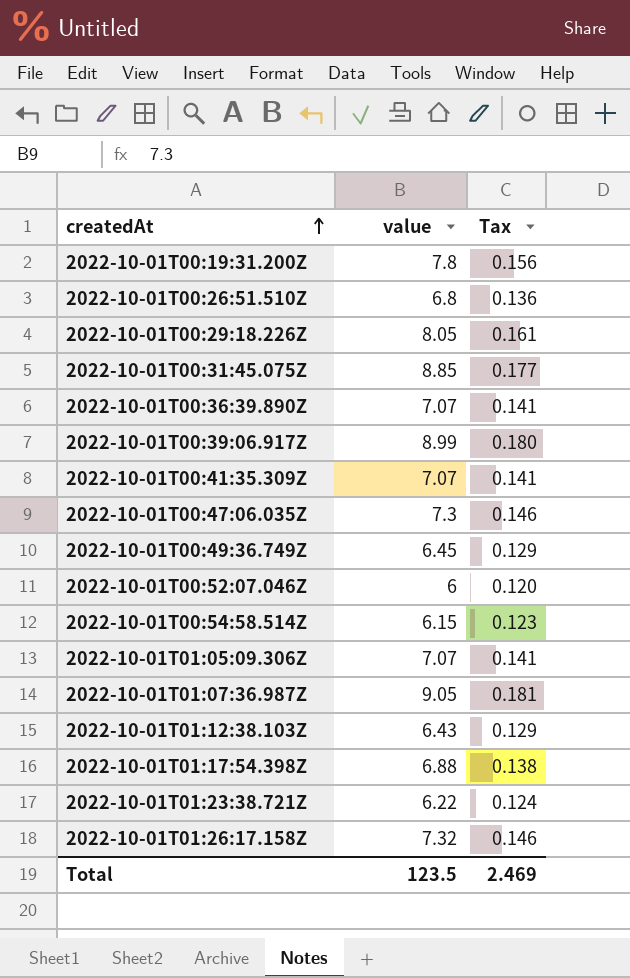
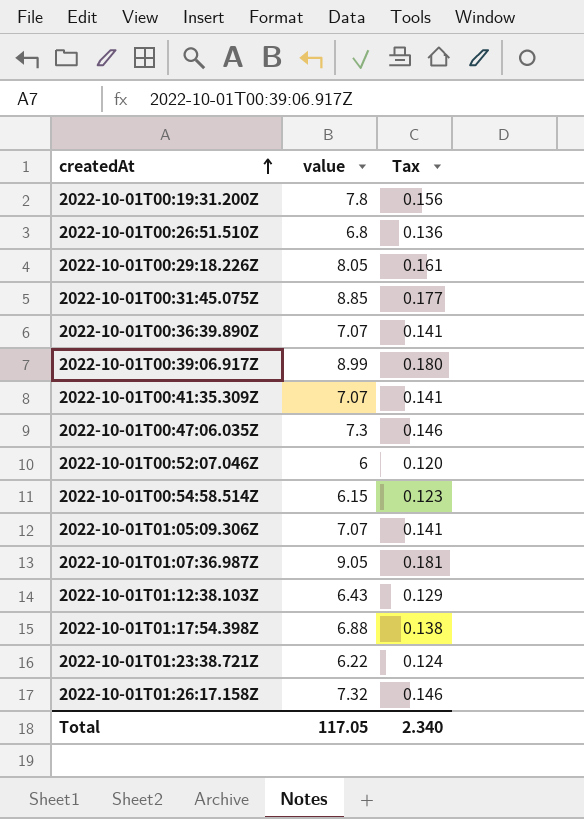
row 2022-10-01T00:49:36.749Z: 6.45 | 0.129 -> none
Total | value: 123.5 -> 117.05
Total | Tax: 2.469 -> 2.340

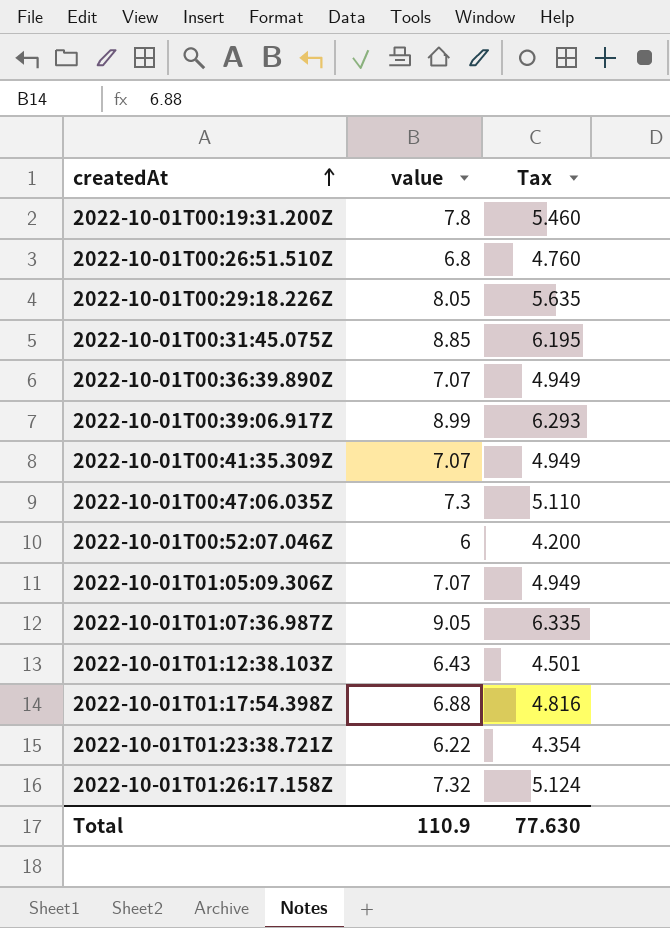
column Tax | formula: [value] * 0.02 -> [value] * 0.7
row 2022-10-01T00:54:58.514Z: 6.15 | 0.123 -> none
Total | value: 117.05 -> 110.9
Total | Tax: 2.340 -> 77.630

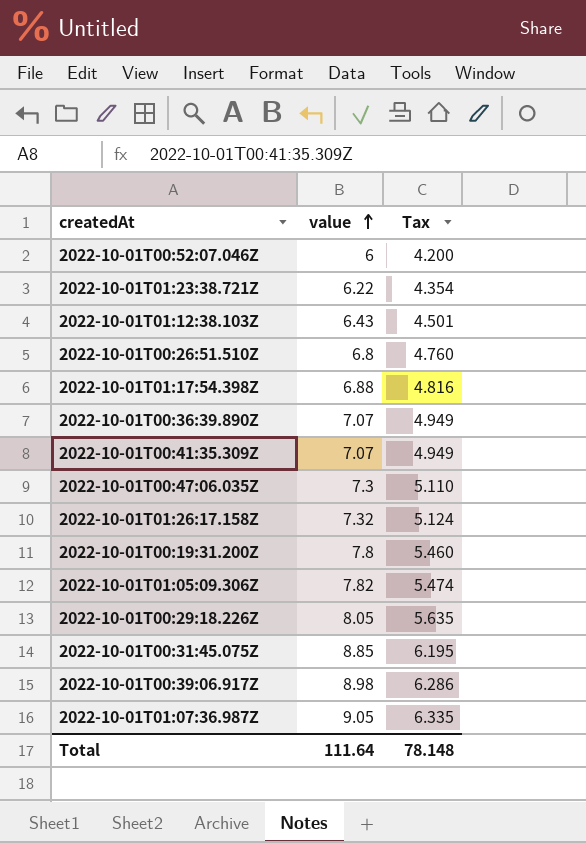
row order: createdAt ascending -> value ascending
2022-10-01T01:05:09.306Z | value: 7.07 -> 7.82
2022-10-01T01:05:09.306Z | Tax: 4.949 -> 5.474
2022-10-01T00:39:06.917Z | value: 8.99 -> 8.98
2022-10-01T00:39:06.917Z | Tax: 6.293 -> 6.286
Total | value: 110.9 -> 111.64
Total | Tax: 77.630 -> 78.148

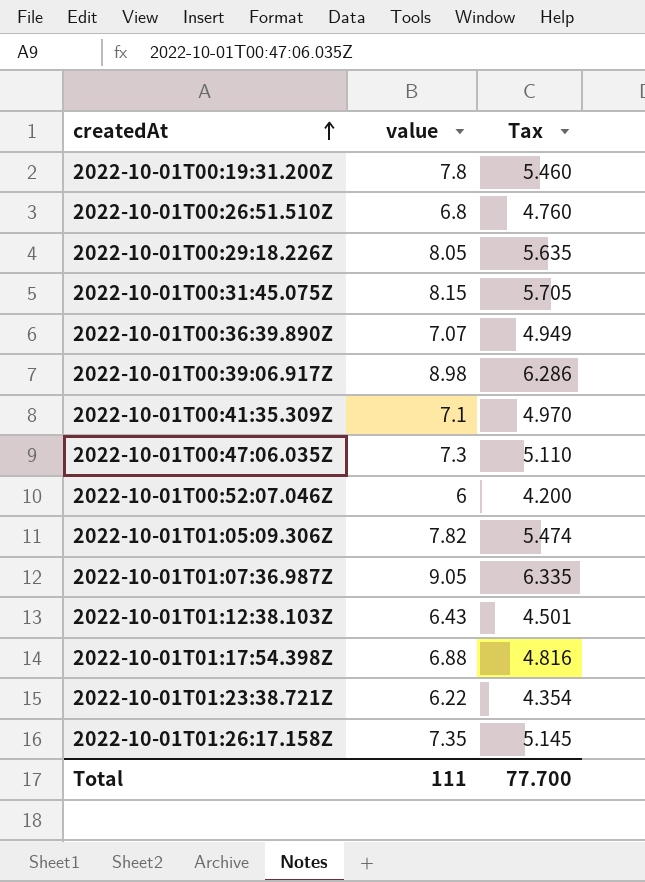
row order: value ascending -> createdAt ascending
2022-10-01T00:31:45.075Z | value: 8.85 -> 8.15
2022-10-01T00:31:45.075Z | Tax: 6.195 -> 5.705
2022-10-01T00:41:35.309Z | value: 7.07 -> 7.1
2022-10-01T00:41:35.309Z | Tax: 4.949 -> 4.970
2022-10-01T01:26:17.158Z | value: 7.32 -> 7.35
2022-10-01T01:26:17.158Z | Tax: 5.124 -> 5.145
Total | value: 111.64 -> 111
Total | Tax: 78.148 -> 77.700

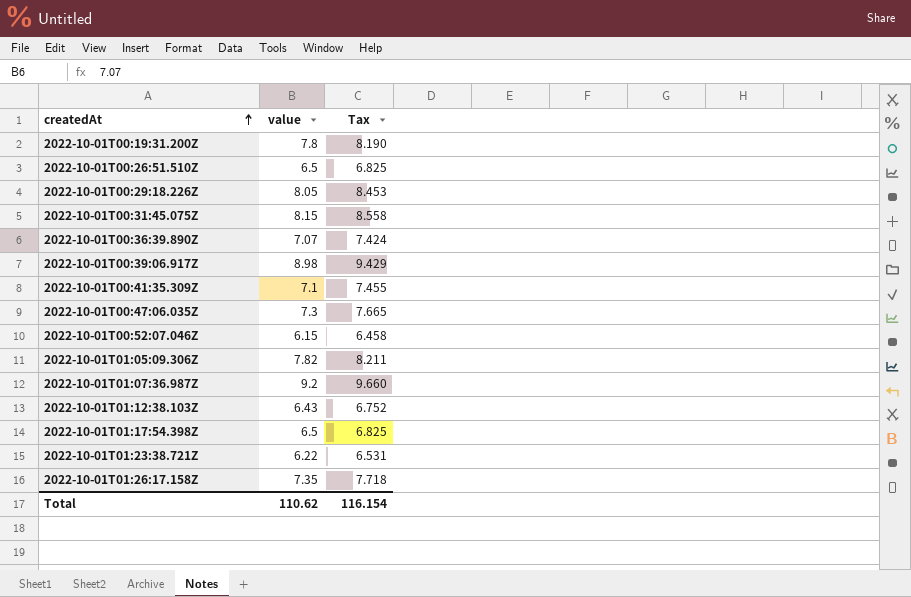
column Tax | formula: [value] * 0.7 -> [value] * 1.05
2022-10-01T00:26:51.510Z | value: 6.8 -> 6.5
2022-10-01T00:52:07.046Z | value: 6 -> 6.15
2022-10-01T01:07:36.987Z | value: 9.05 -> 9.2
2022-10-01T01:17:54.398Z | value: 6.88 -> 6.5
Total | value: 111 -> 110.62
Total | Tax: 77.700 -> 116.154

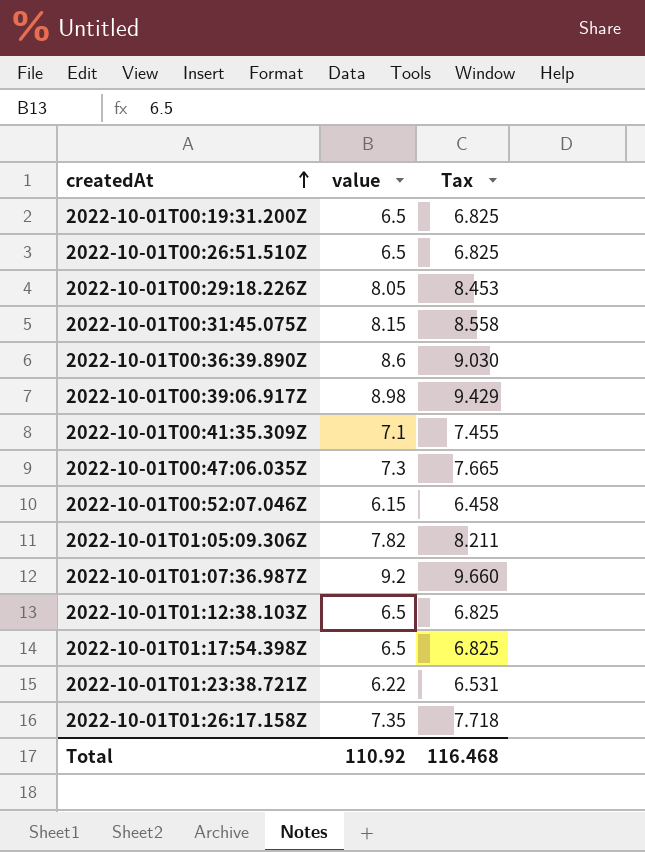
2022-10-01T00:19:31.200Z | value: 7.8 -> 6.5
2022-10-01T00:19:31.200Z | Tax: 8.190 -> 6.825
2022-10-01T00:36:39.890Z | value: 7.07 -> 8.6
2022-10-01T00:36:39.890Z | Tax: 7.424 -> 9.030
2022-10-01T01:12:38.103Z | value: 6.43 -> 6.5
2022-10-01T01:12:38.103Z | Tax: 6.752 -> 6.825
Total | value: 110.62 -> 110.92
Total | Tax: 116.154 -> 116.468

